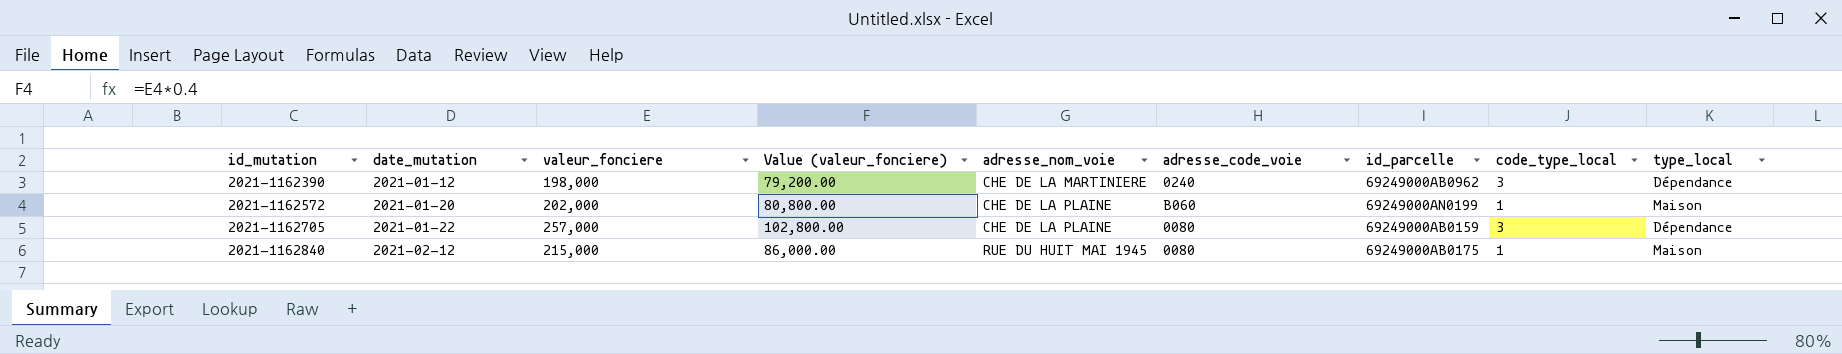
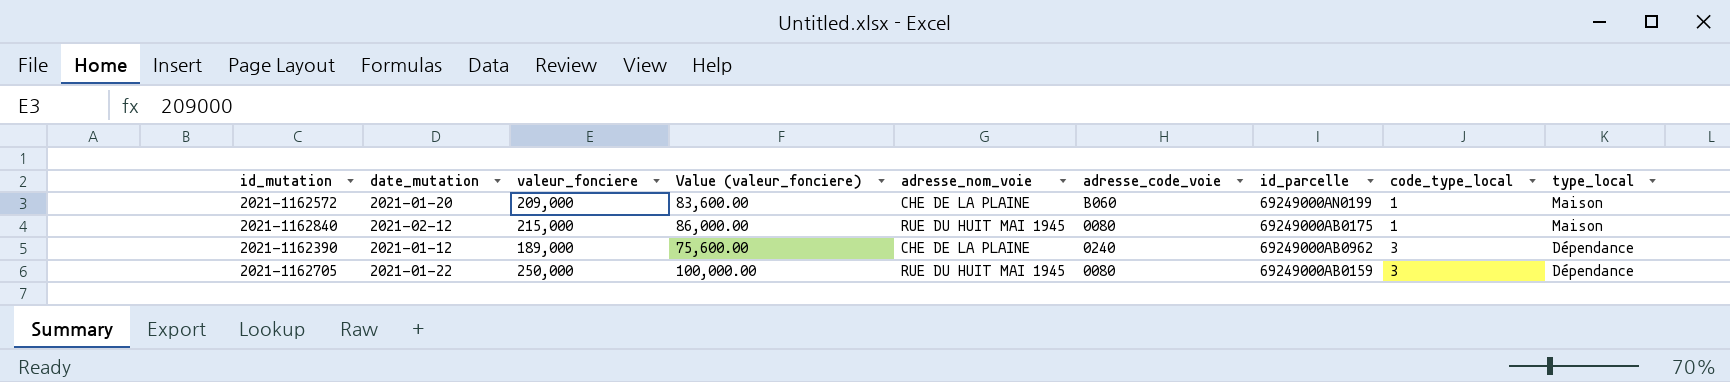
row order: id_mutation ascending -> code_type_local ascending
2021-1162572 | valeur_fonciere: 202,000 -> 209,000
2021-1162572 | Value (valeur_fonciere): 80,800.00 -> 83,600.00
2021-1162390 | valeur_fonciere: 198,000 -> 189,000
2021-1162390 | Value (valeur_fonciere): 79,200.00 -> 75,600.00
2021-1162390 | adresse_nom_voie: CHE DE LA MARTINIERE -> CHE DE LA PLAINE
2021-1162705 | valeur_fonciere: 257,000 -> 250,000
2021-1162705 | Value (valeur_fonciere): 102,800.00 -> 100,000.00
2021-1162705 | adresse_nom_voie: CHE DE LA PLAINE -> RUE DU HUIT MAI 1945

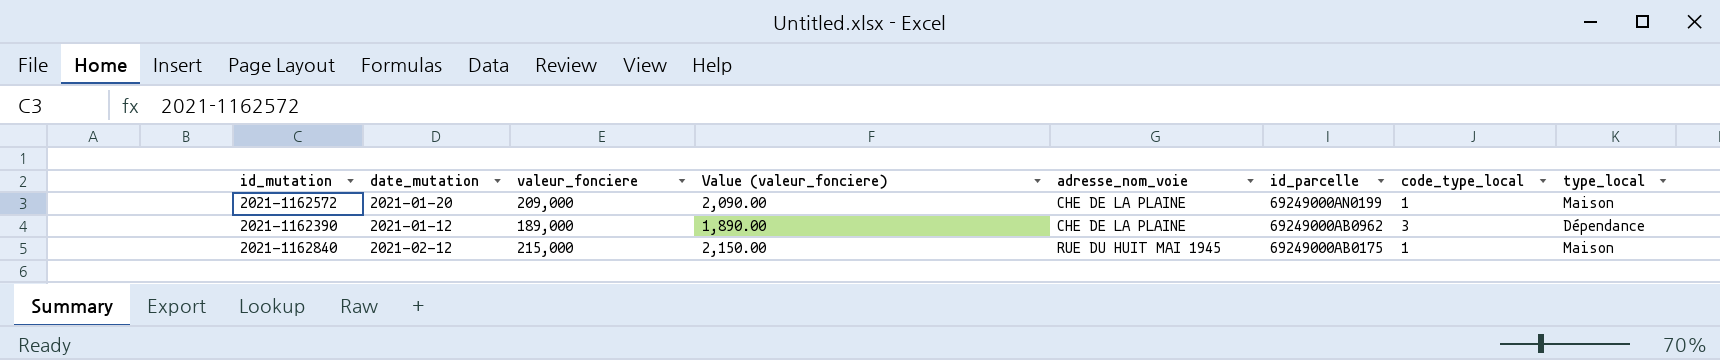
row order: code_type_local ascending -> adresse_nom_voie ascending
column adresse_code_voie | position: 6 -> none
column Value (valeur_fonciere) | formula: [valeur_fonciere] * 0.4 -> [valeur_fonciere] * 0.01
row 2021-1162705: 2021-01-22 | 250,000 | 100,000.00 | RUE DU HUIT MAI 1945 | 0080 | 69249000AB0159 | 3 | Dépendance -> none

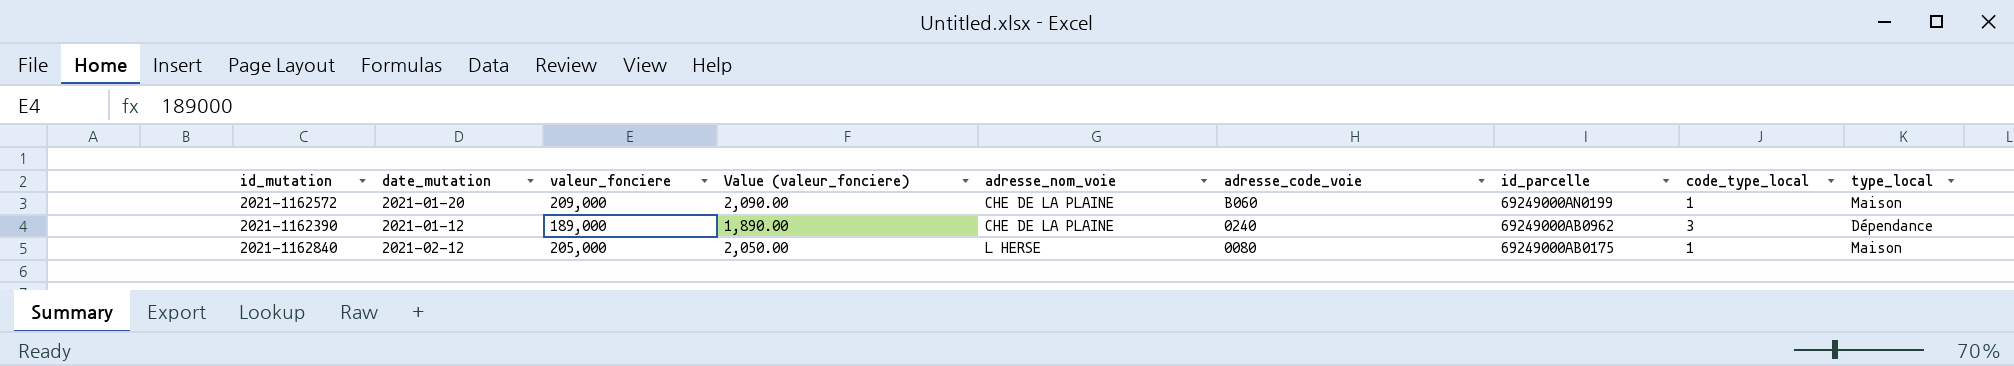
column adresse_code_voie | position: none -> 6
2021-1162840 | valeur_fonciere: 215,000 -> 205,000
2021-1162840 | Value (valeur_fonciere): 2,150.00 -> 2,050.00
2021-1162840 | adresse_nom_voie: RUE DU HUIT MAI 1945 -> L HERSE

